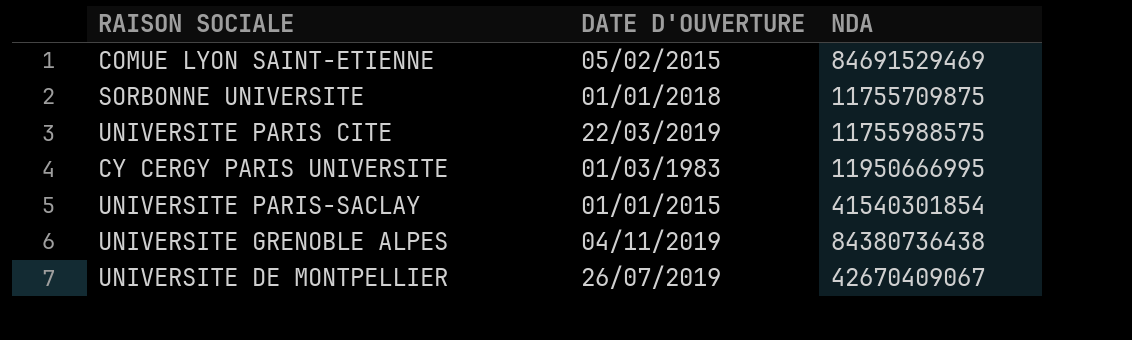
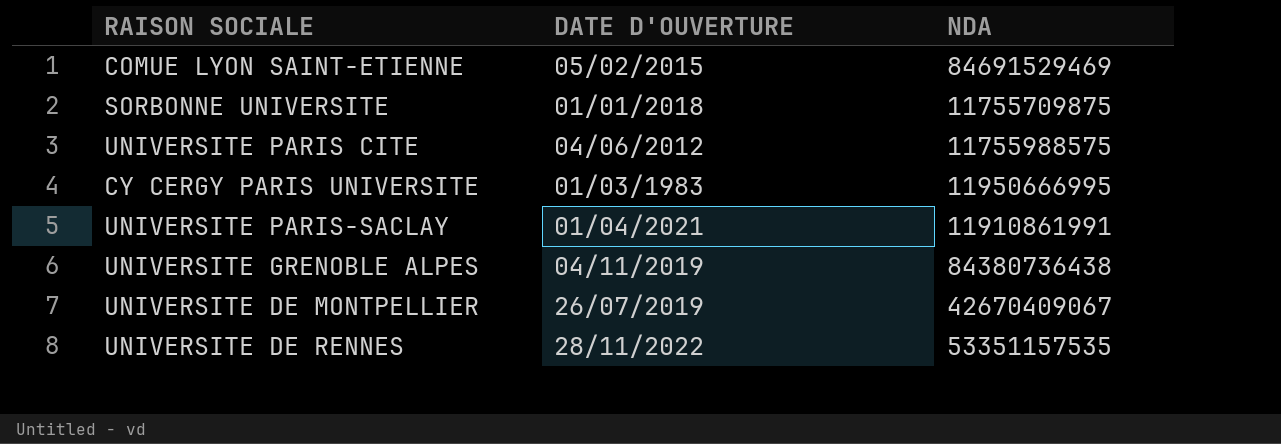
UNIVERSITE PARIS CITE | DATE D'OUVERTURE: 22/03/2019 -> 04/06/2012
UNIVERSITE PARIS-SACLAY | DATE D'OUVERTURE: 01/01/2015 -> 01/04/2021
UNIVERSITE PARIS-SACLAY | NDA: 41540301854 -> 11910861991
row UNIVERSITE DE RENNES: none -> 28/11/2022 | 53351157535

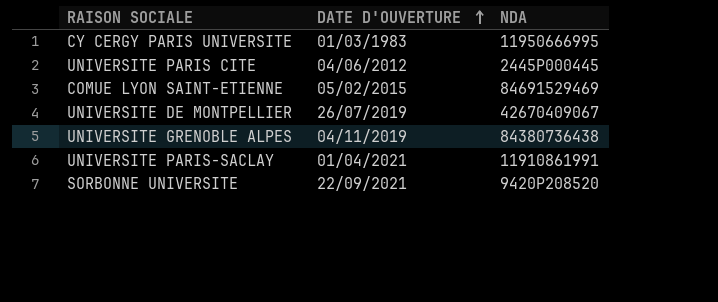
row order: none -> DATE D'OUVERTURE ascending
row UNIVERSITE DE RENNES: 28/11/2022 | 53351157535 -> none
UNIVERSITE PARIS CITE | NDA: 11755988575 -> 2445P000445
SORBONNE UNIVERSITE | DATE D'OUVERTURE: 01/01/2018 -> 22/09/2021
SORBONNE UNIVERSITE | NDA: 11755709875 -> 9420P208520

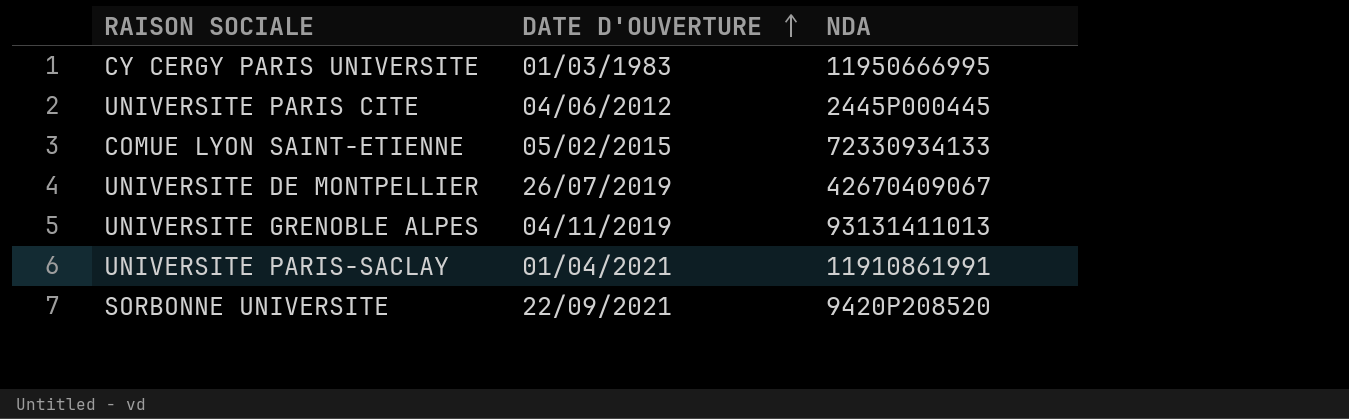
COMUE LYON SAINT-ETIENNE | NDA: 84691529469 -> 72330934133
UNIVERSITE GRENOBLE ALPES | NDA: 84380736438 -> 93131411013

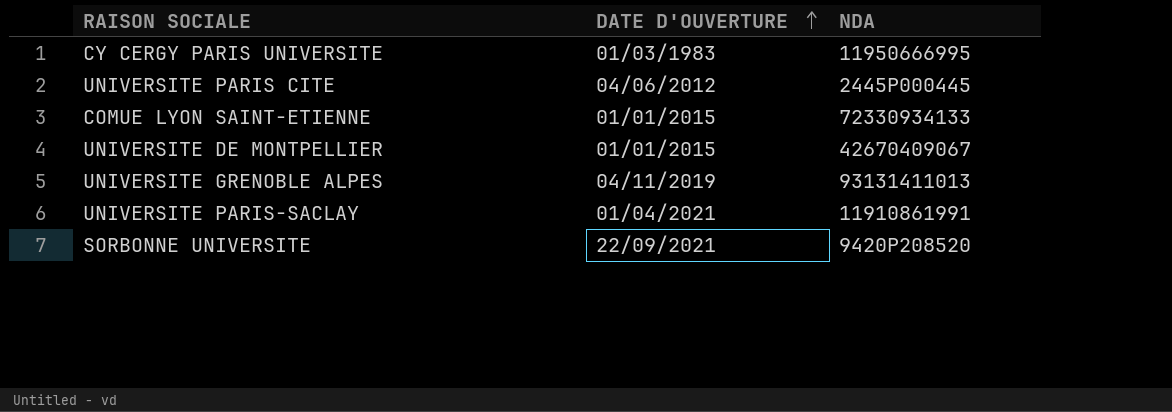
COMUE LYON SAINT-ETIENNE | DATE D'OUVERTURE: 05/02/2015 -> 01/01/2015
UNIVERSITE DE MONTPELLIER | DATE D'OUVERTURE: 26/07/2019 -> 01/01/2015

